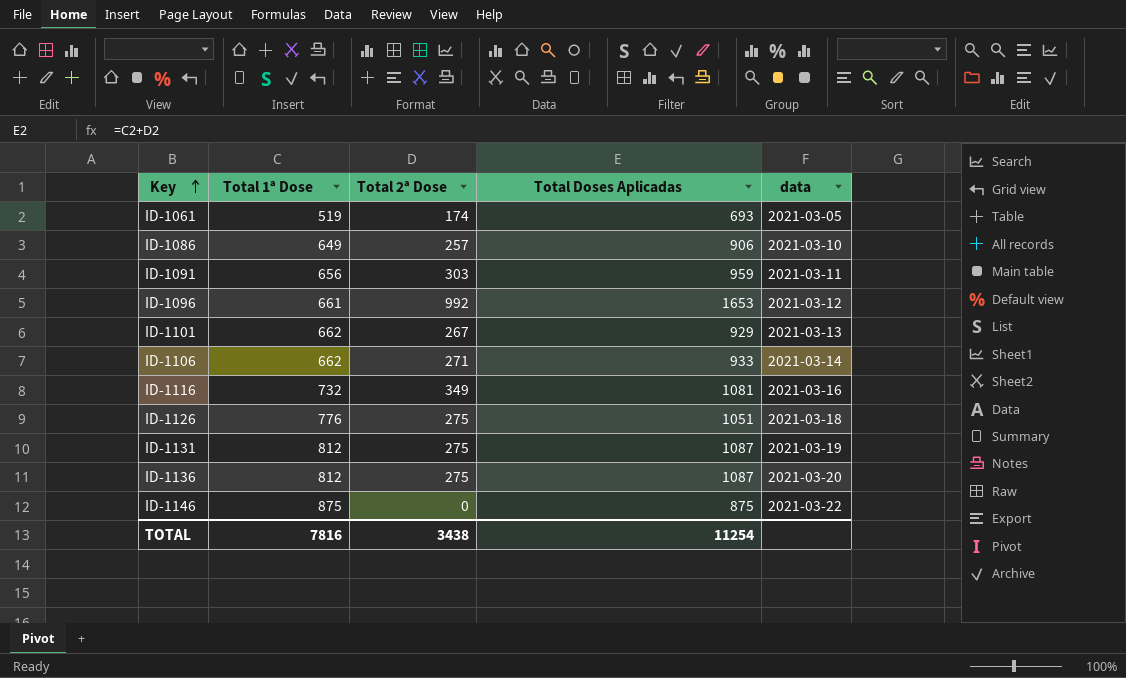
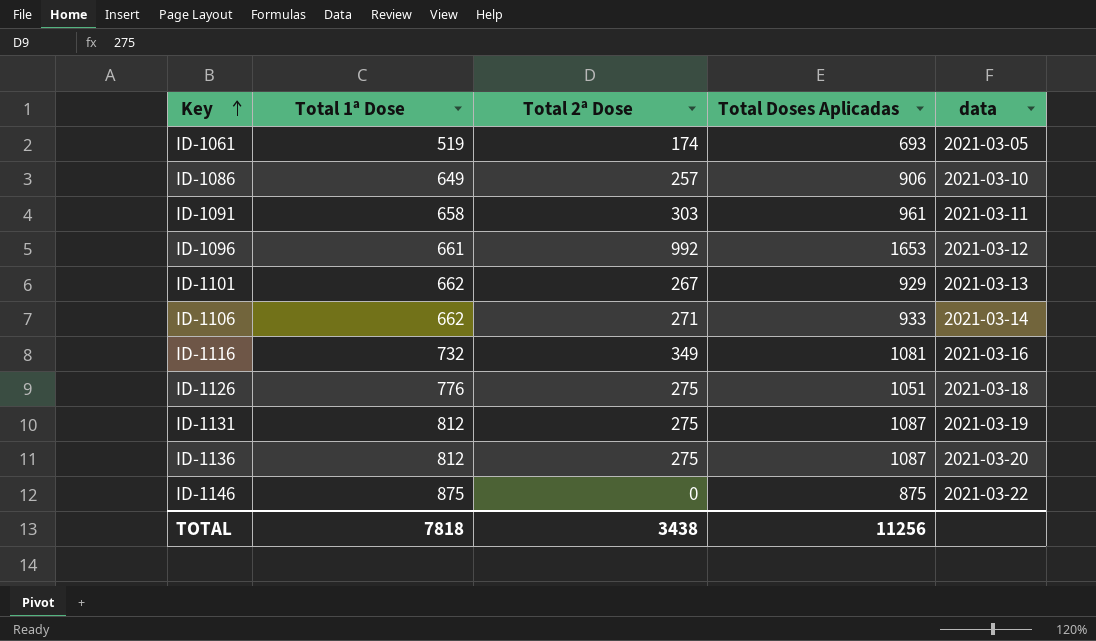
ID-1091 | Total 1ª Dose: 656 -> 658
ID-1091 | Total Doses Aplicadas: 959 -> 961
TOTAL | Total 1ª Dose: 7816 -> 7818
TOTAL | Total Doses Aplicadas: 11254 -> 11256

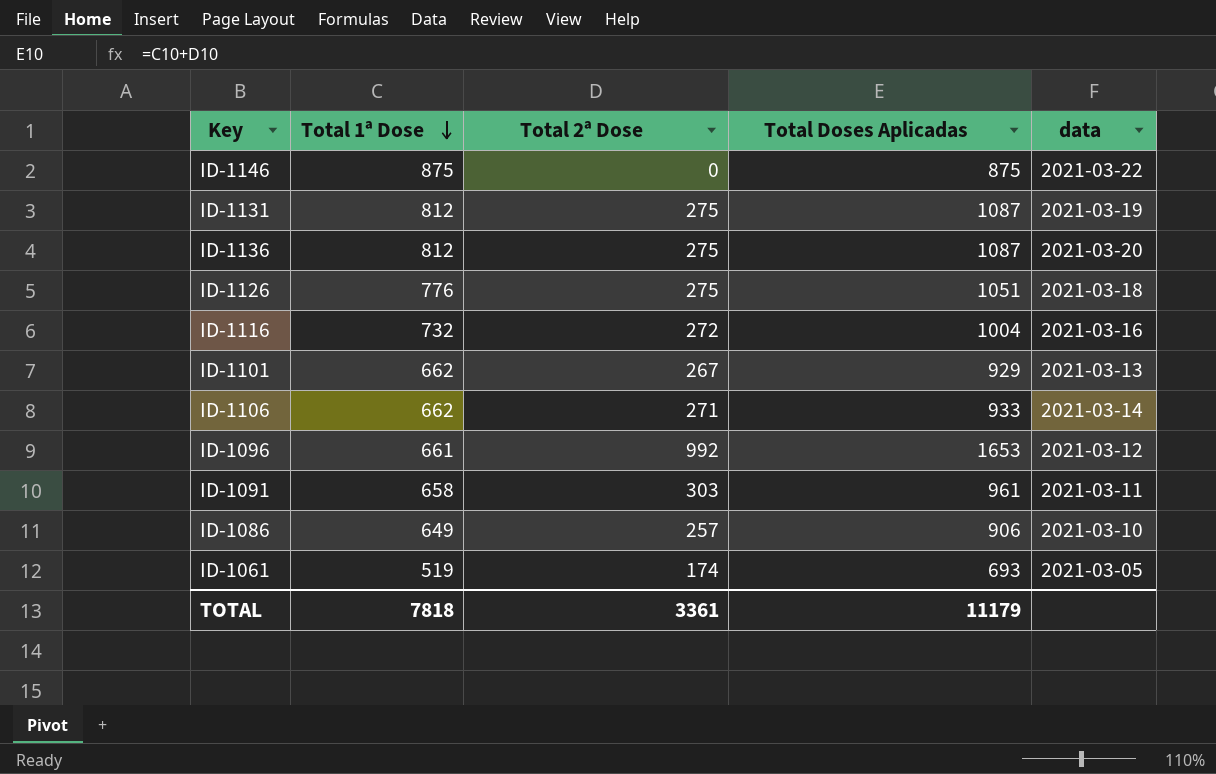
row order: Key ascending -> Total 1ª Dose descending
ID-1116 | Total 2ª Dose: 349 -> 272
ID-1116 | Total Doses Aplicadas: 1081 -> 1004
TOTAL | Total 2ª Dose: 3438 -> 3361
TOTAL | Total Doses Aplicadas: 11256 -> 11179

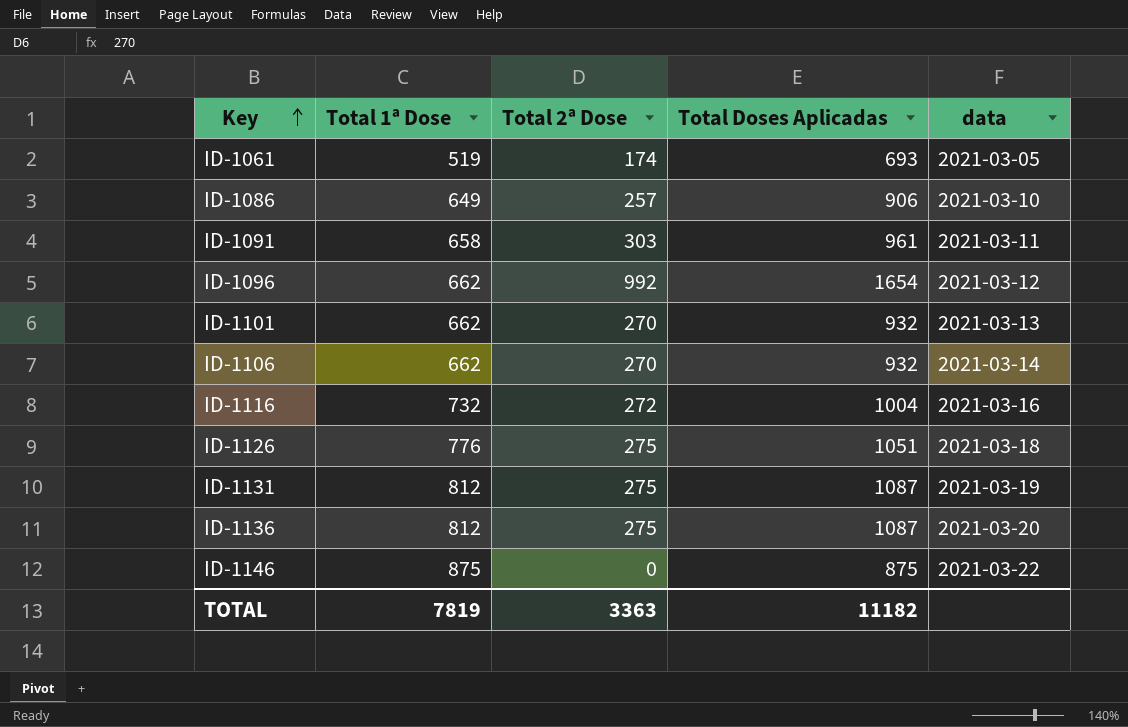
row order: Total 1ª Dose descending -> Key ascending
ID-1096 | Total 1ª Dose: 661 -> 662
ID-1096 | Total Doses Aplicadas: 1653 -> 1654
ID-1101 | Total 2ª Dose: 267 -> 270
ID-1101 | Total Doses Aplicadas: 929 -> 932
ID-1106 | Total 2ª Dose: 271 -> 270
ID-1106 | Total Doses Aplicadas: 933 -> 932
TOTAL | Total 1ª Dose: 7818 -> 7819
TOTAL | Total 2ª Dose: 3361 -> 3363
TOTAL | Total Doses Aplicadas: 11179 -> 11182

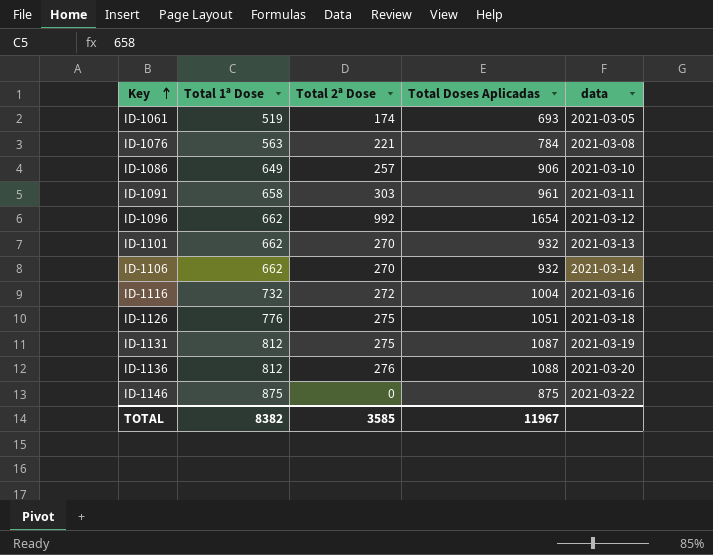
row ID-1076: none -> 563 | 221 | 784 | 2021-03-08
ID-1136 | Total 2ª Dose: 275 -> 276
ID-1136 | Total Doses Aplicadas: 1087 -> 1088
TOTAL | Total 1ª Dose: 7819 -> 8382
TOTAL | Total 2ª Dose: 3363 -> 3585
TOTAL | Total Doses Aplicadas: 11182 -> 11967

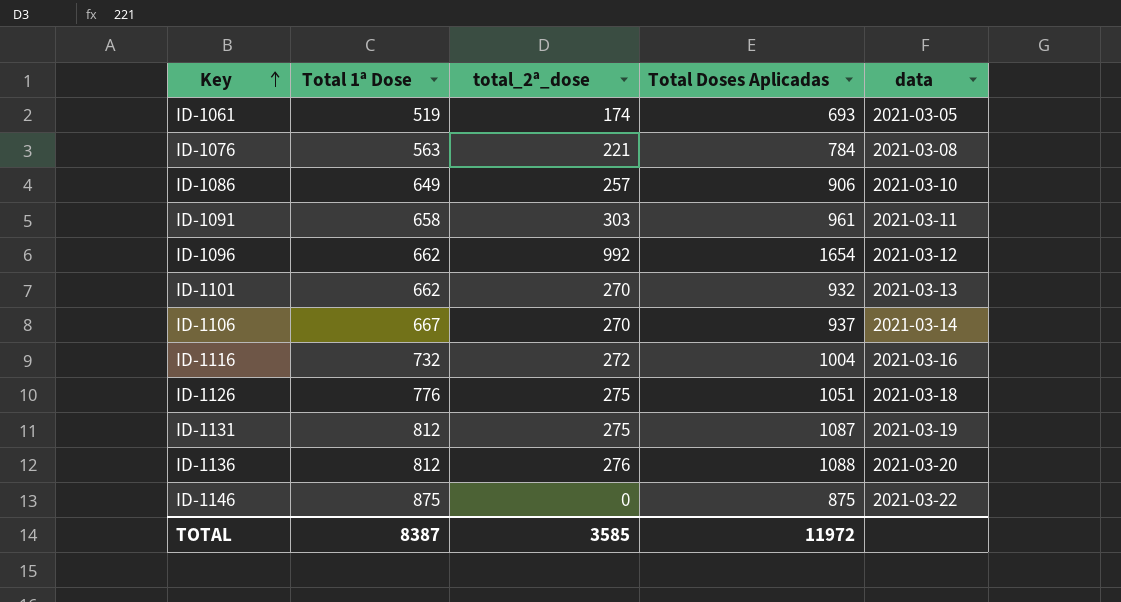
column name: Total 2ª Dose -> total_2ª_dose
ID-1106 | Total 1ª Dose: 662 -> 667
ID-1106 | Total Doses Aplicadas: 932 -> 937
TOTAL | Total 1ª Dose: 8382 -> 8387
TOTAL | Total Doses Aplicadas: 11967 -> 11972

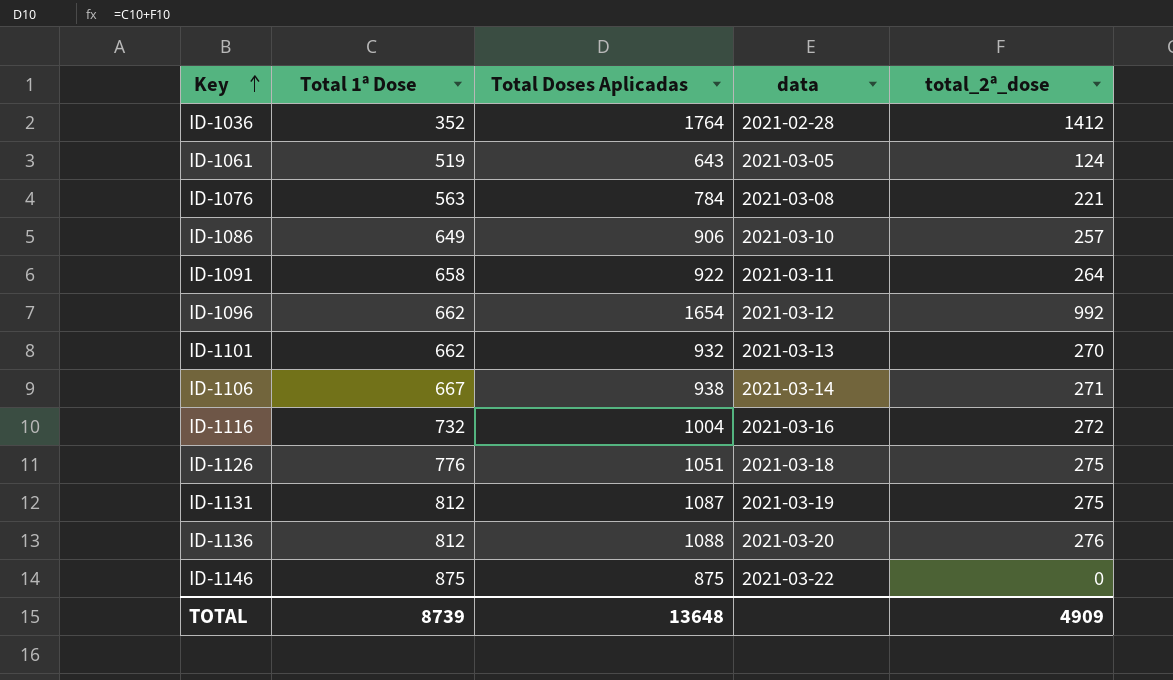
column total_2ª_dose | position: 3 -> 5
row ID-1036: none -> 352 | 1764 | 2021-02-28 | 1412
ID-1061 | Total Doses Aplicadas: 693 -> 643
ID-1061 | total_2ª_dose: 174 -> 124
ID-1091 | Total Doses Aplicadas: 961 -> 922
ID-1091 | total_2ª_dose: 303 -> 264
ID-1106 | Total Doses Aplicadas: 937 -> 938
ID-1106 | total_2ª_dose: 270 -> 271
TOTAL | Total 1ª Dose: 8387 -> 8739
TOTAL | Total Doses Aplicadas: 11972 -> 13648
TOTAL | total_2ª_dose: 3585 -> 4909

